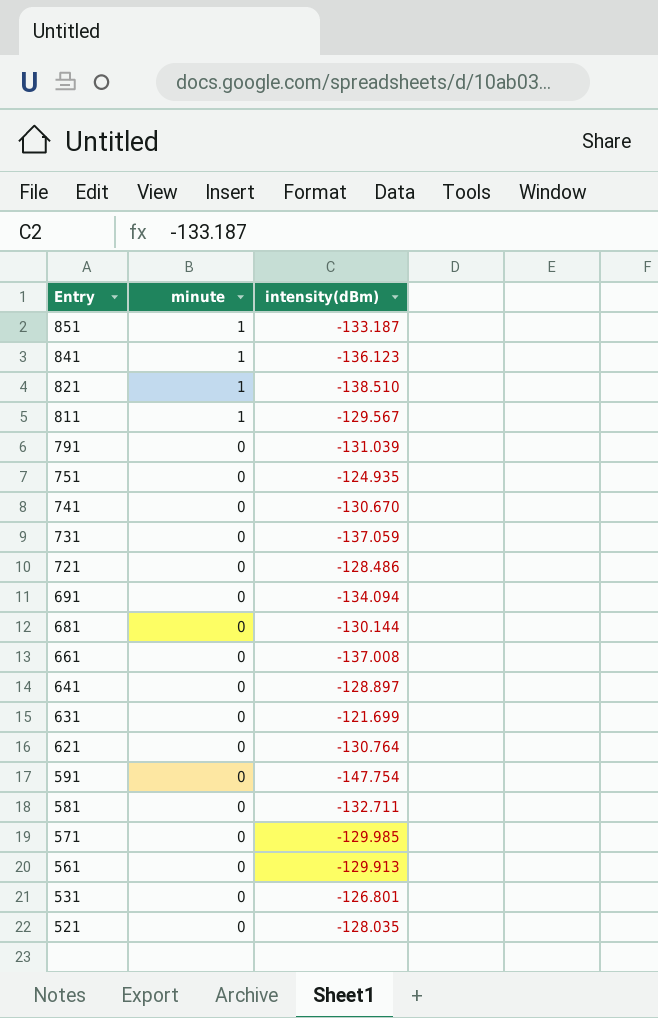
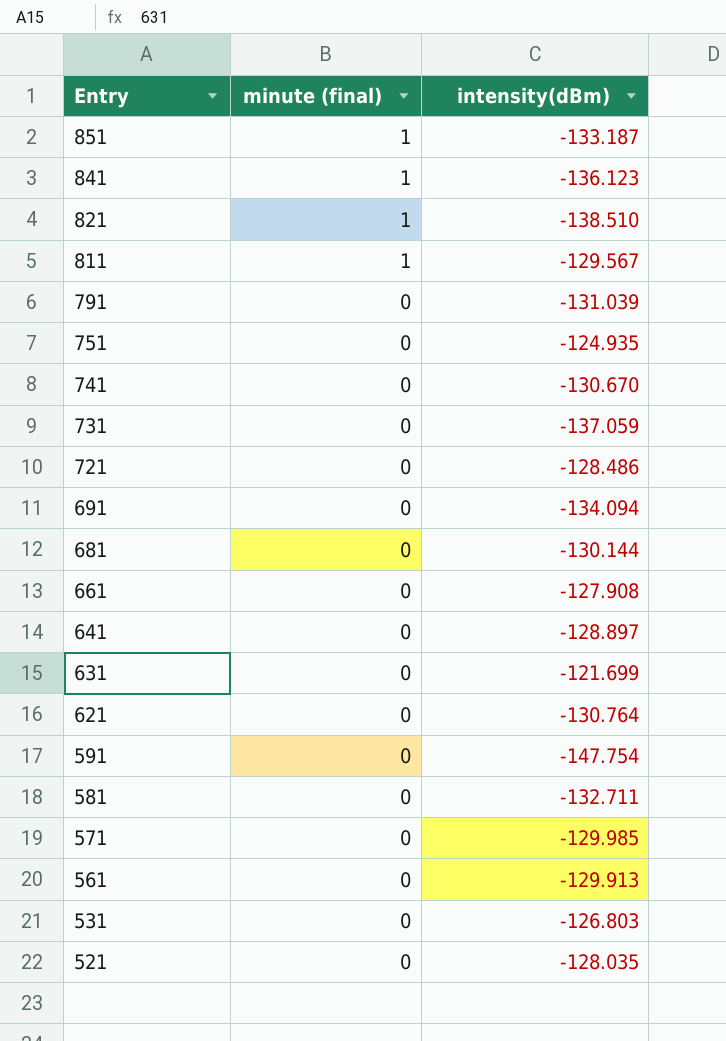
column name: minute -> minute (final)
661 | intensity(dBm): -137.008 -> -127.908
531 | intensity(dBm): -126.801 -> -126.803

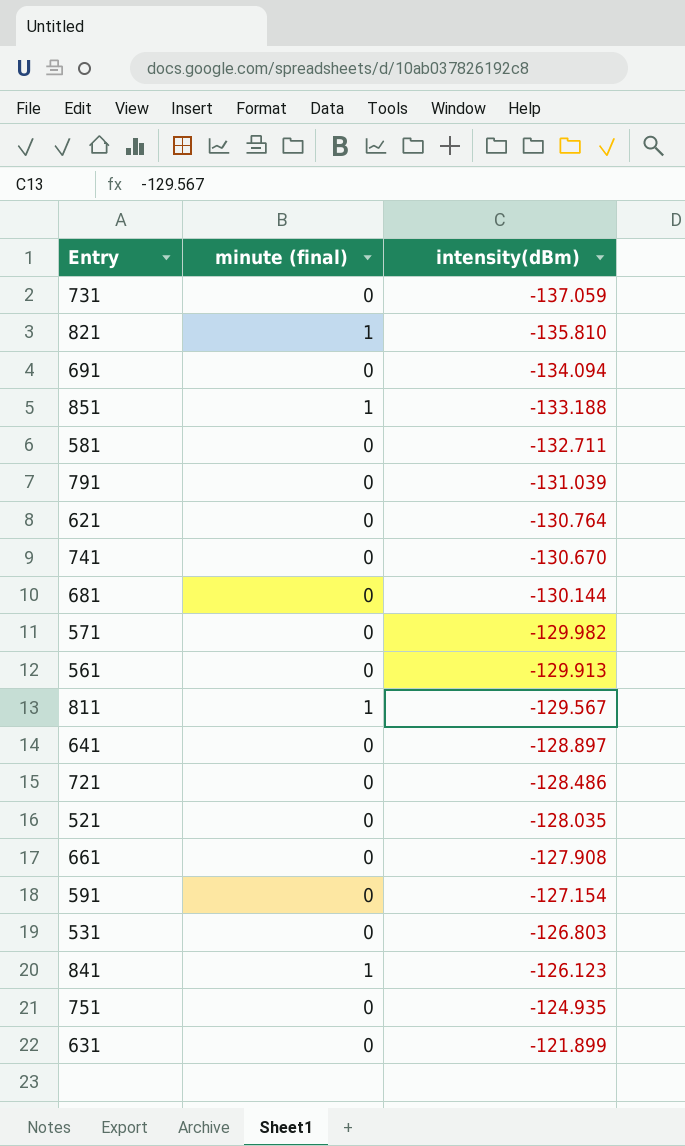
row order: Entry descending -> intensity(dBm) ascending
821 | intensity(dBm): -138.510 -> -135.810
851 | intensity(dBm): -133.187 -> -133.188
571 | intensity(dBm): -129.985 -> -129.982
591 | intensity(dBm): -147.754 -> -127.154
841 | intensity(dBm): -136.123 -> -126.123
631 | intensity(dBm): -121.699 -> -121.899

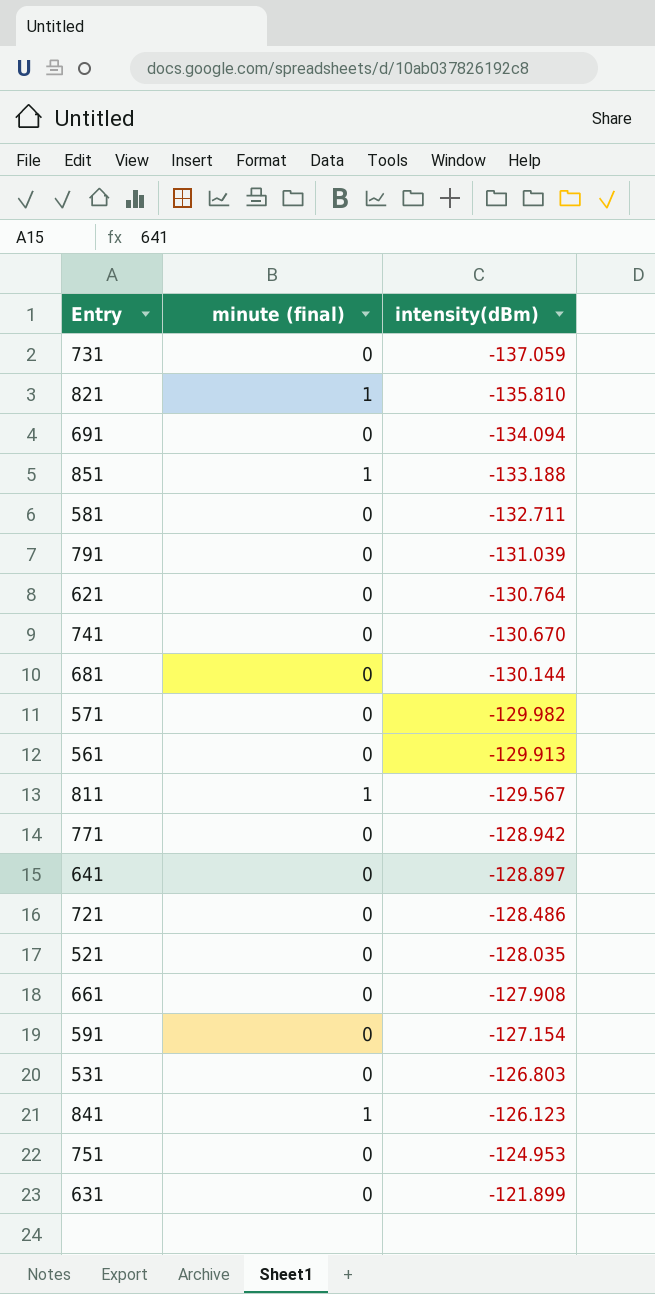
row 771: none -> 0 | -128.942
751 | intensity(dBm): -124.935 -> -124.953

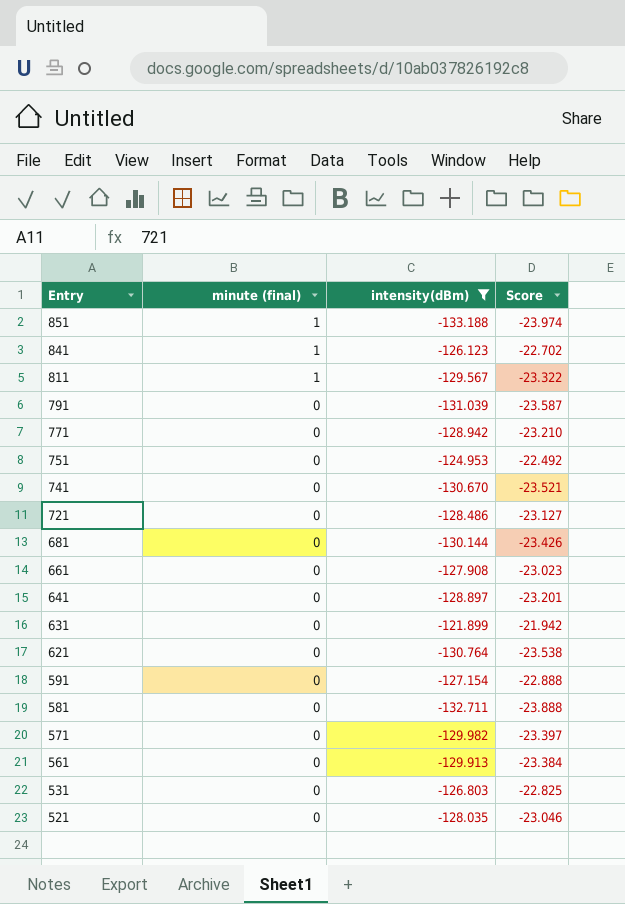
filter: none -> intensity(dBm) >= -133.188
row order: intensity(dBm) ascending -> Entry descending
column Score | formula: none -> [intensity(dBm)] * 0.18

